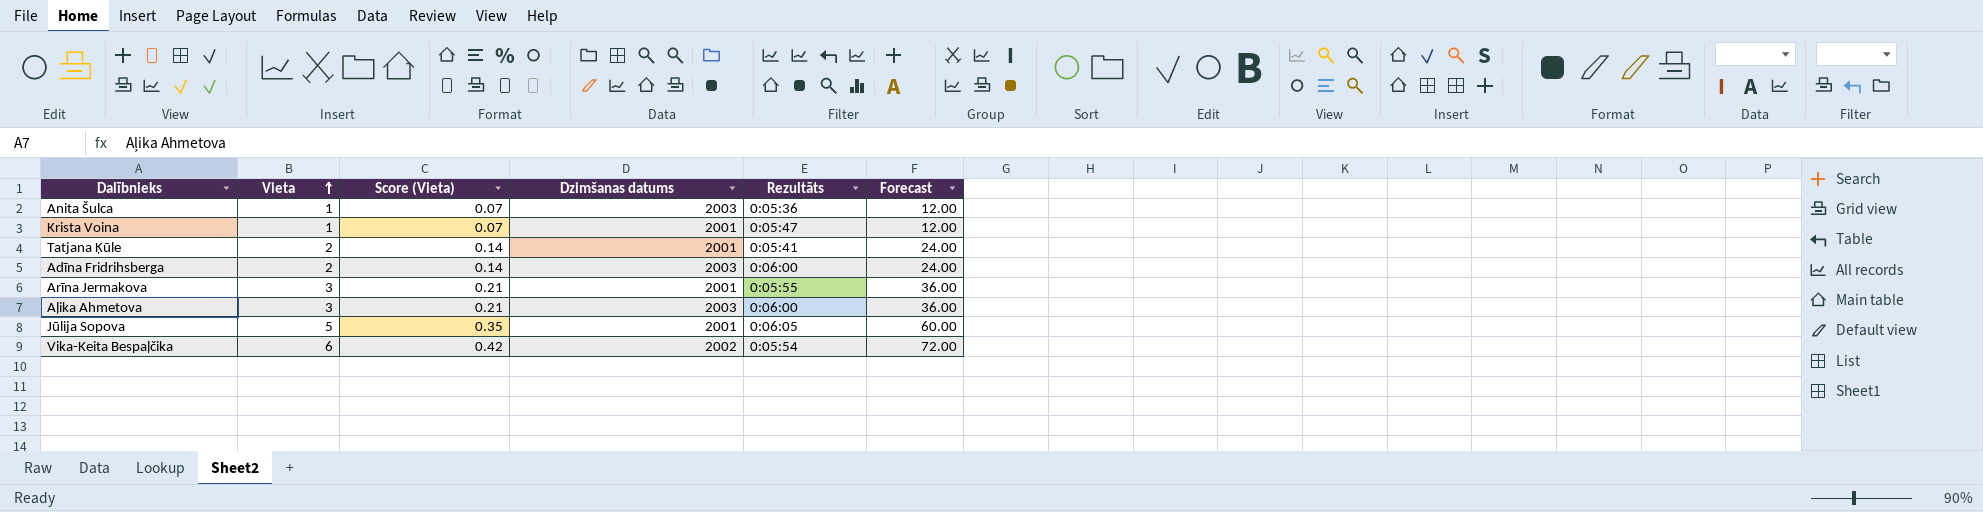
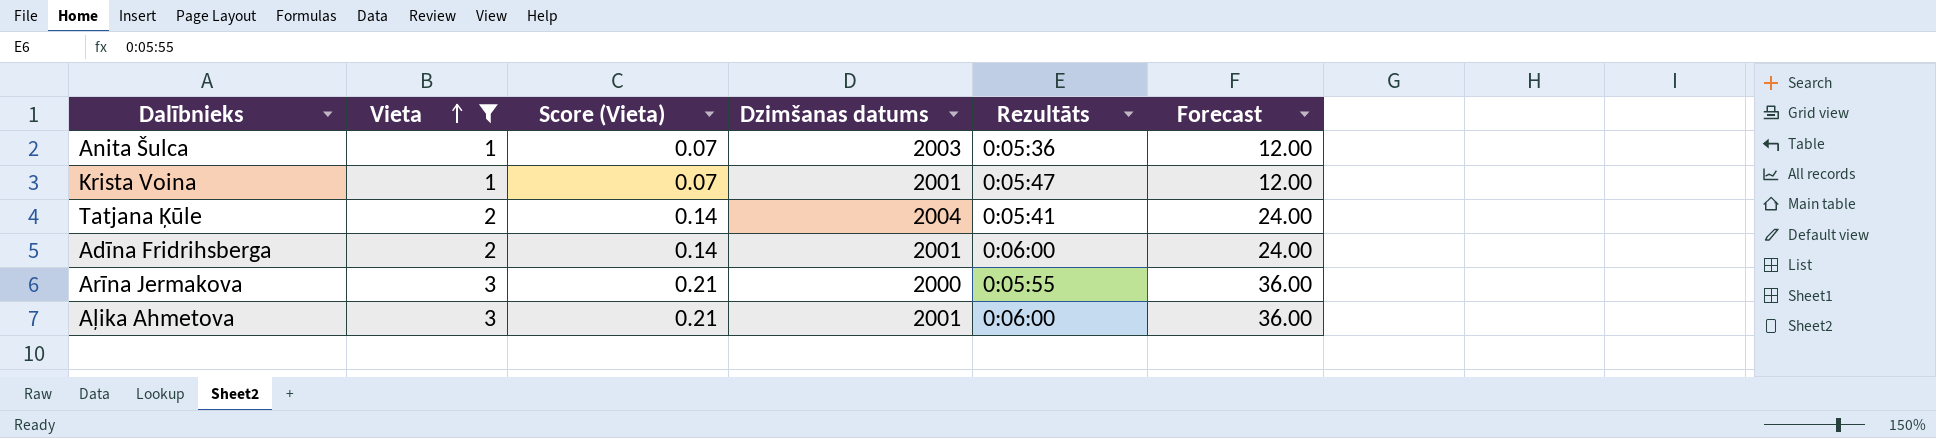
filter: none -> Vieta <= 3
Tatjana Ķūle | Dzimšanas datums: 2001 -> 2004
Adīna Fridrihsberga | Dzimšanas datums: 2003 -> 2001
Arīna Jermakova | Dzimšanas datums: 2001 -> 2000
Aļika Ahmetova | Dzimšanas datums: 2003 -> 2001

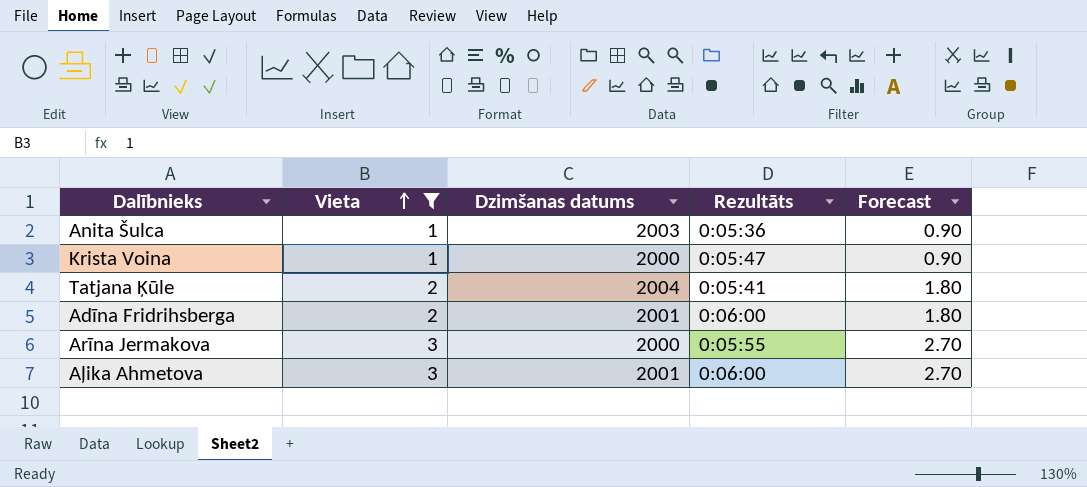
column Score (Vieta) | formula: [Vieta] * 0.07 -> none
column Forecast | formula: [Vieta] * 12 -> [Vieta] * 0.9
Krista Voina | Dzimšanas datums: 2001 -> 2000

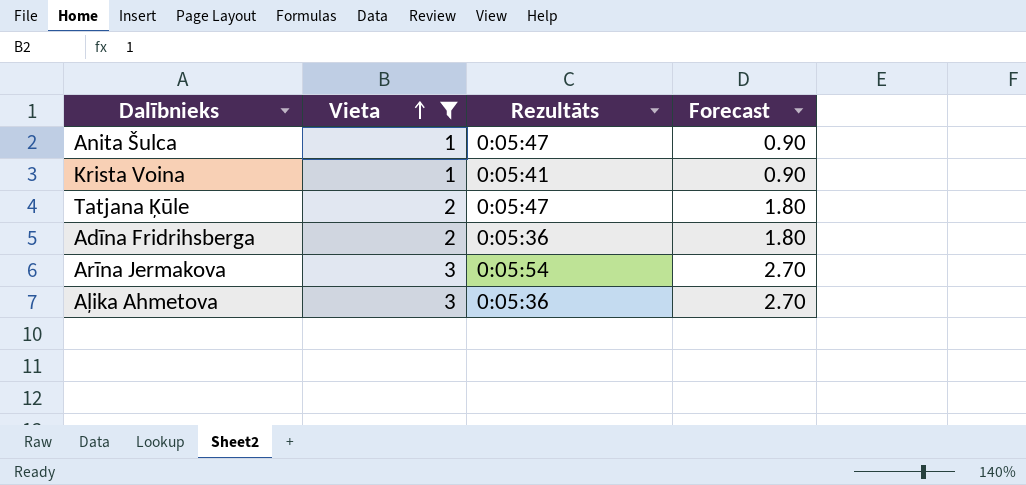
column Dzimšanas datums | position: 3 -> none
Anita Šulca | Rezultāts: 0:05:36 -> 0:05:47
Krista Voina | Rezultāts: 0:05:47 -> 0:05:41
Tatjana Ķūle | Rezultāts: 0:05:41 -> 0:05:47
Adīna Fridrihsberga | Rezultāts: 0:06:00 -> 0:05:36
Arīna Jermakova | Rezultāts: 0:05:55 -> 0:05:54
Aļika Ahmetova | Rezultāts: 0:06:00 -> 0:05:36

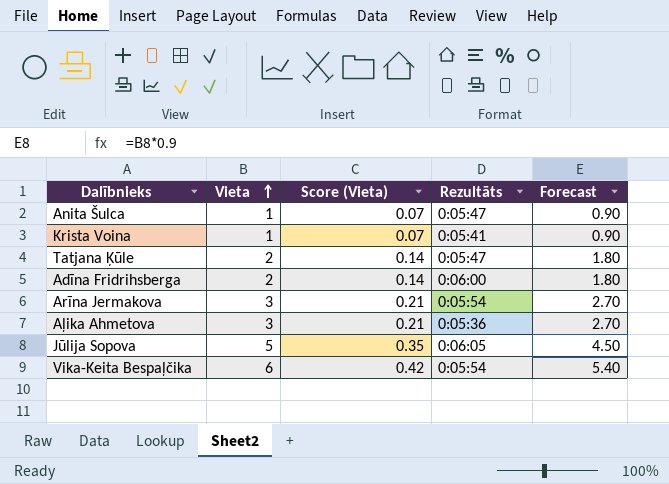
filter: Vieta <= 3 -> none
column Score (Vieta) | formula: none -> [Vieta] * 0.07
Adīna Fridrihsberga | Rezultāts: 0:05:36 -> 0:06:00

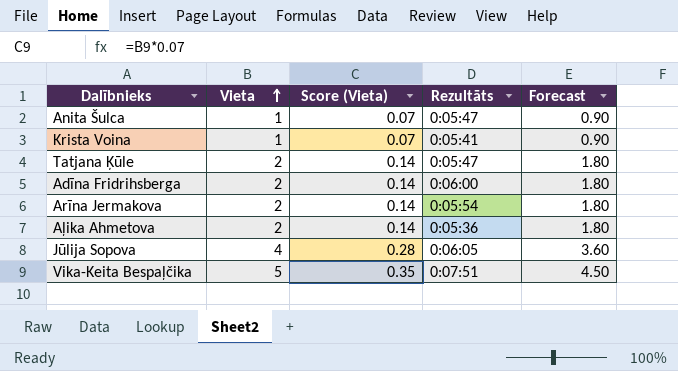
Arīna Jermakova | Vieta: 3 -> 2
Arīna Jermakova | Score (Vieta): 0.21 -> 0.14
Arīna Jermakova | Forecast: 2.70 -> 1.80
Aļika Ahmetova | Vieta: 3 -> 2
Aļika Ahmetova | Score (Vieta): 0.21 -> 0.14
Aļika Ahmetova | Forecast: 2.70 -> 1.80
Jūlija Sopova | Vieta: 5 -> 4
Jūlija Sopova | Score (Vieta): 0.35 -> 0.28
Jūlija Sopova | Forecast: 4.50 -> 3.60
Vika-Keita Bespaļčika | Vieta: 6 -> 5
Vika-Keita Bespaļčika | Score (Vieta): 0.42 -> 0.35
Vika-Keita Bespaļčika | Rezultāts: 0:05:54 -> 0:07:51
Vika-Keita Bespaļčika | Forecast: 5.40 -> 4.50

